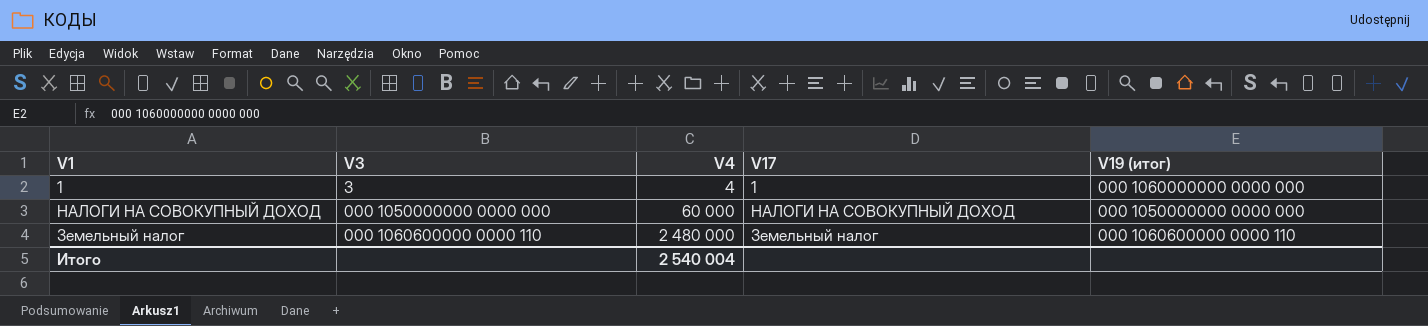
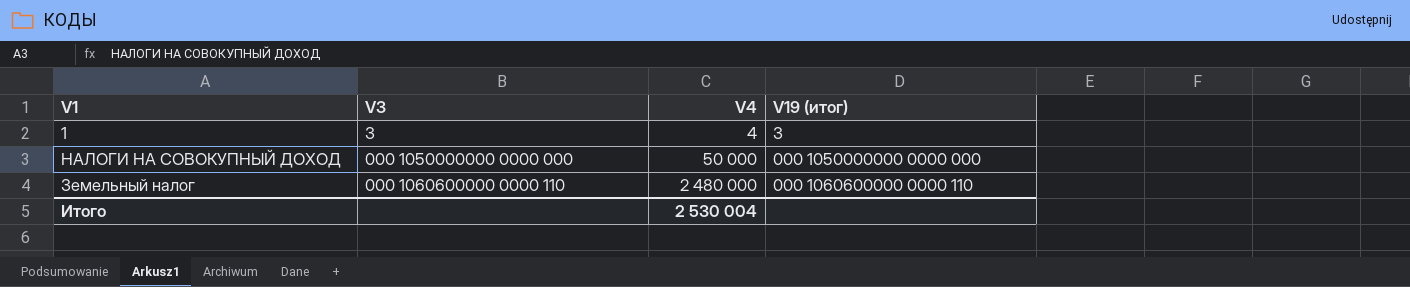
column V17 | position: 4 -> none
1 | V19 (итог): 000 1060000000 0000 000 -> 3
НАЛОГИ НА СОВОКУПНЫЙ ДОХОД | V4: 60 000 -> 50 000
Итого | V4: 2 540 004 -> 2 530 004

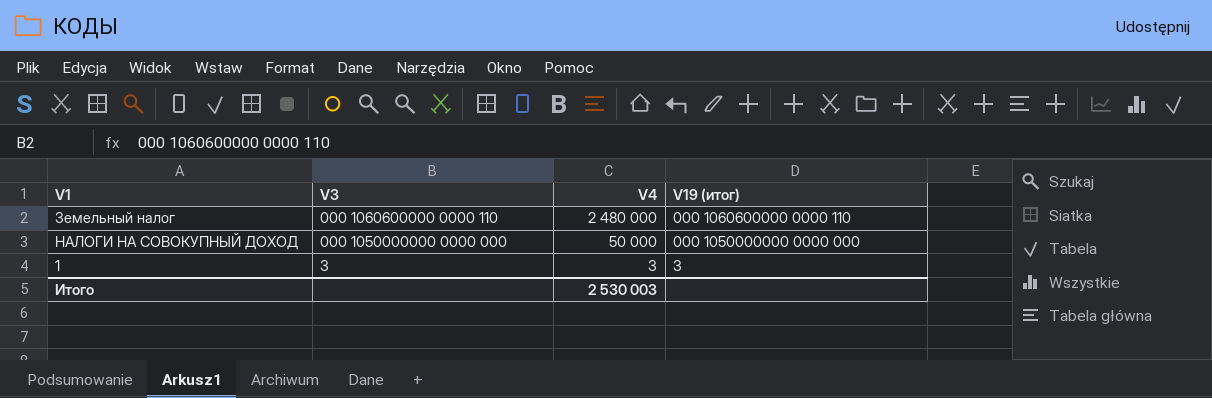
row order: V4 ascending -> V4 descending
1 | V4: 4 -> 3
Итого | V4: 2 530 004 -> 2 530 003

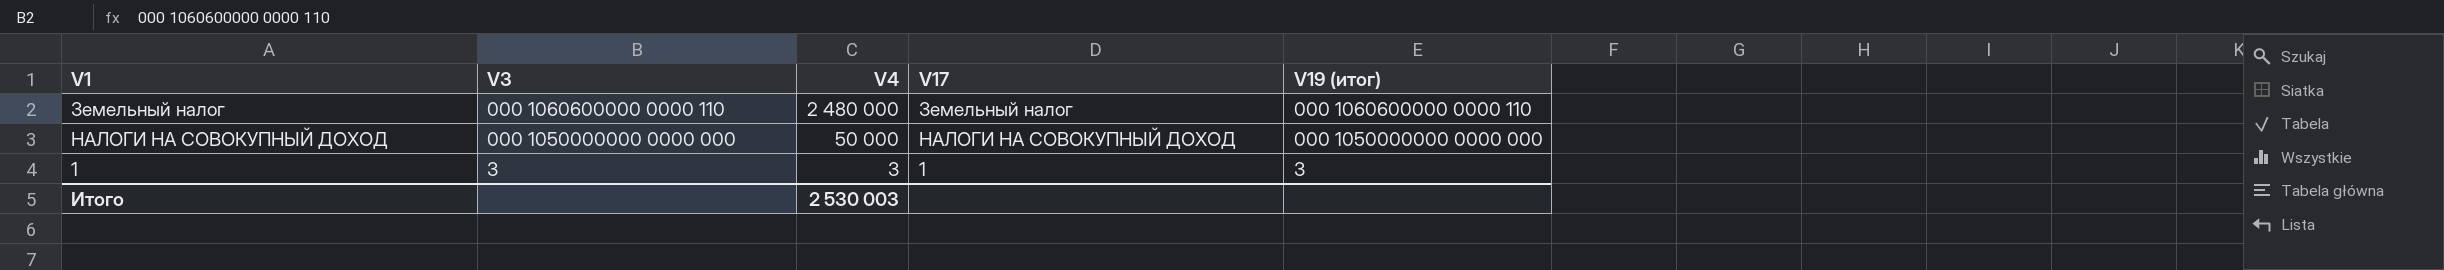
column V17 | position: none -> 4

